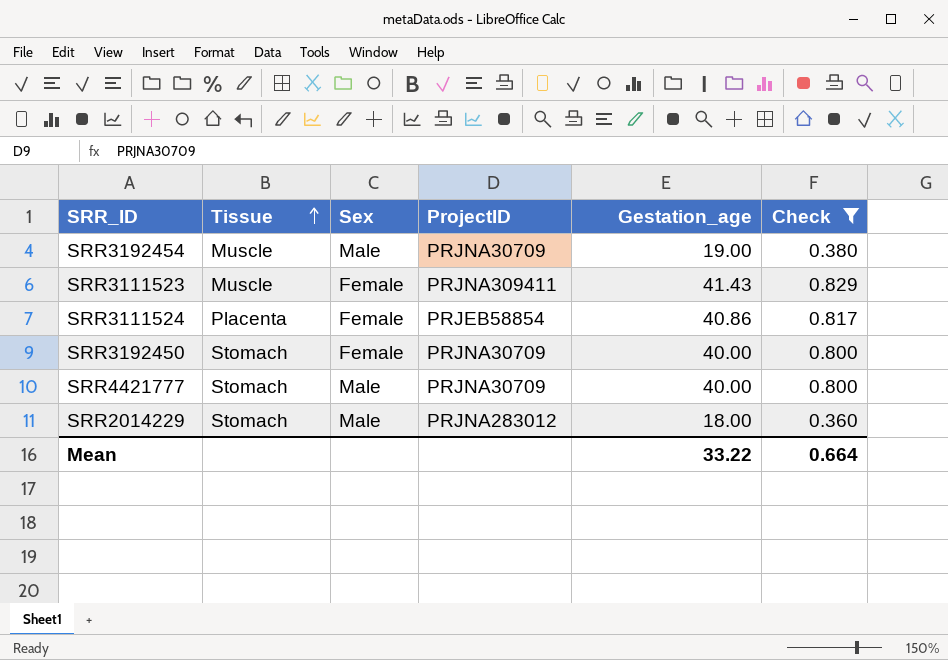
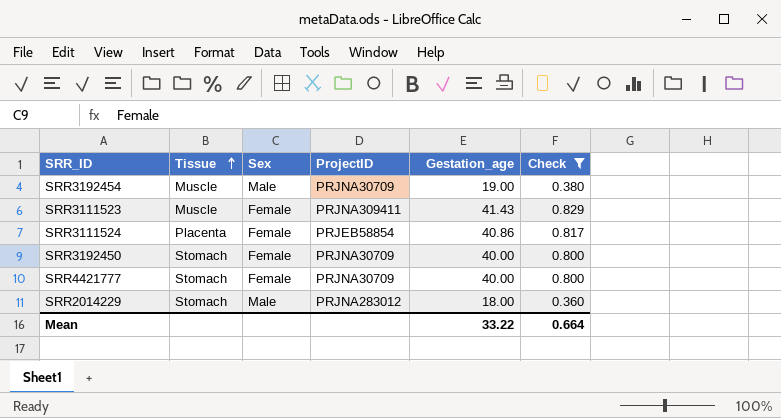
SRR4421777 | Sex: Male -> Female

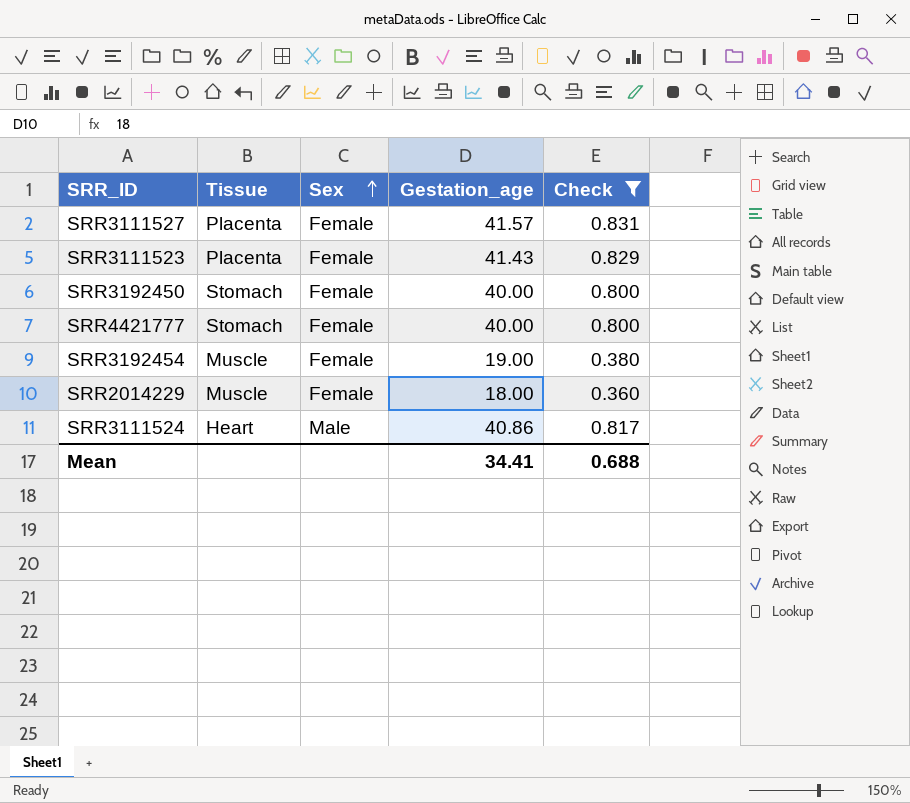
row order: Tissue ascending -> Sex ascending
column ProjectID | position: 4 -> none
row SRR3111527: none -> Placenta | Female | 41.57 | 0.831
SRR3111523 | Tissue: Muscle -> Placenta
SRR3192454 | Sex: Male -> Female
SRR2014229 | Tissue: Stomach -> Muscle
SRR2014229 | Sex: Male -> Female
SRR3111524 | Tissue: Placenta -> Heart
SRR3111524 | Sex: Female -> Male
Mean | Gestation_age: 33.22 -> 34.41
Mean | Check: 0.664 -> 0.688

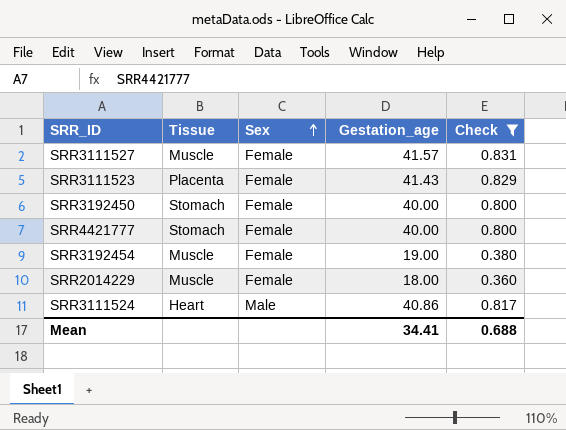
SRR3111527 | Tissue: Placenta -> Muscle

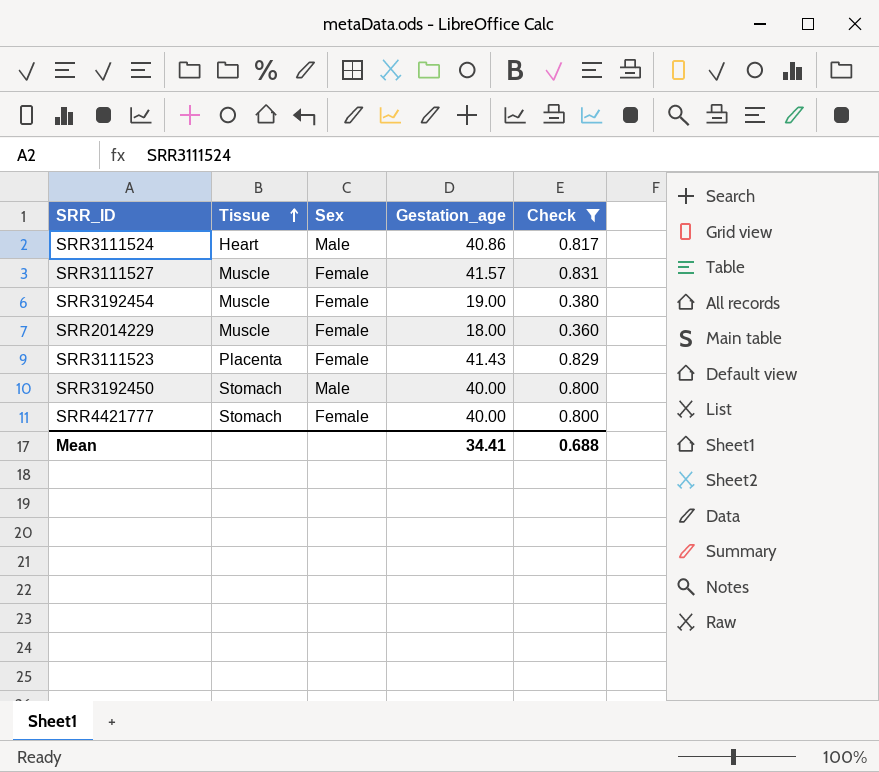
row order: Sex ascending -> Tissue ascending
SRR3192450 | Sex: Female -> Male

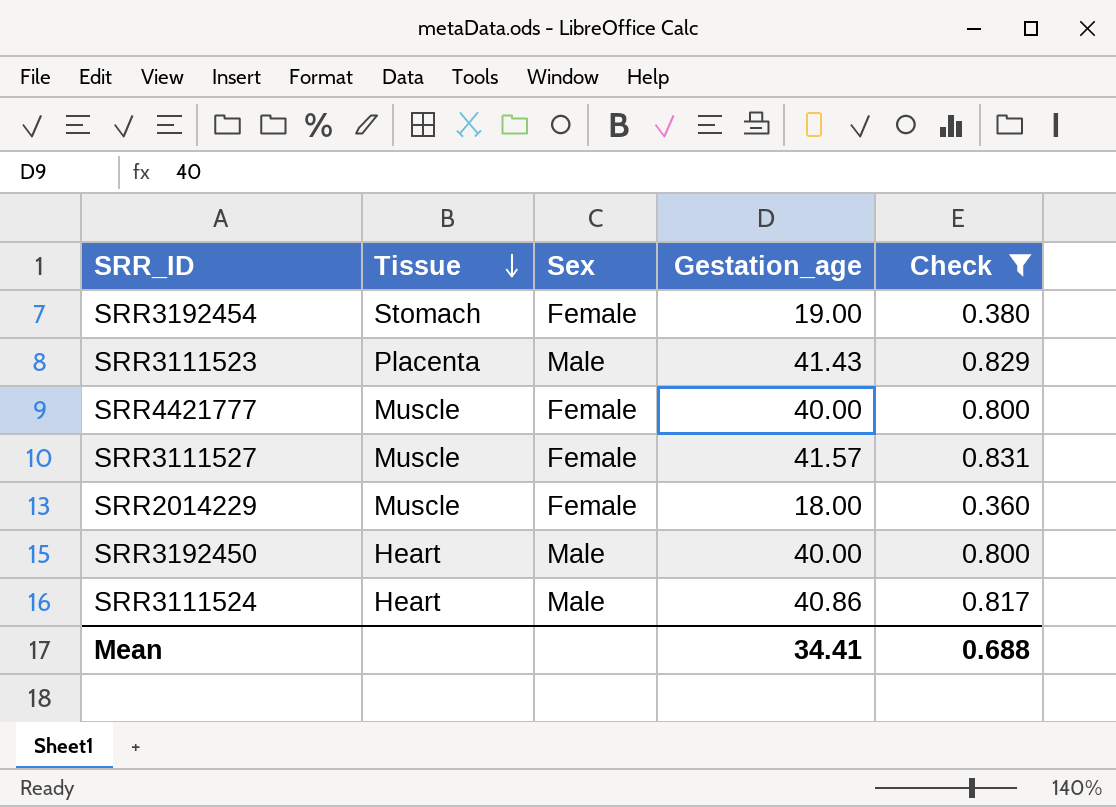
row order: Tissue ascending -> Tissue descending
SRR3192454 | Tissue: Muscle -> Stomach
SRR3111523 | Sex: Female -> Male
SRR4421777 | Tissue: Stomach -> Muscle
SRR3192450 | Tissue: Stomach -> Heart

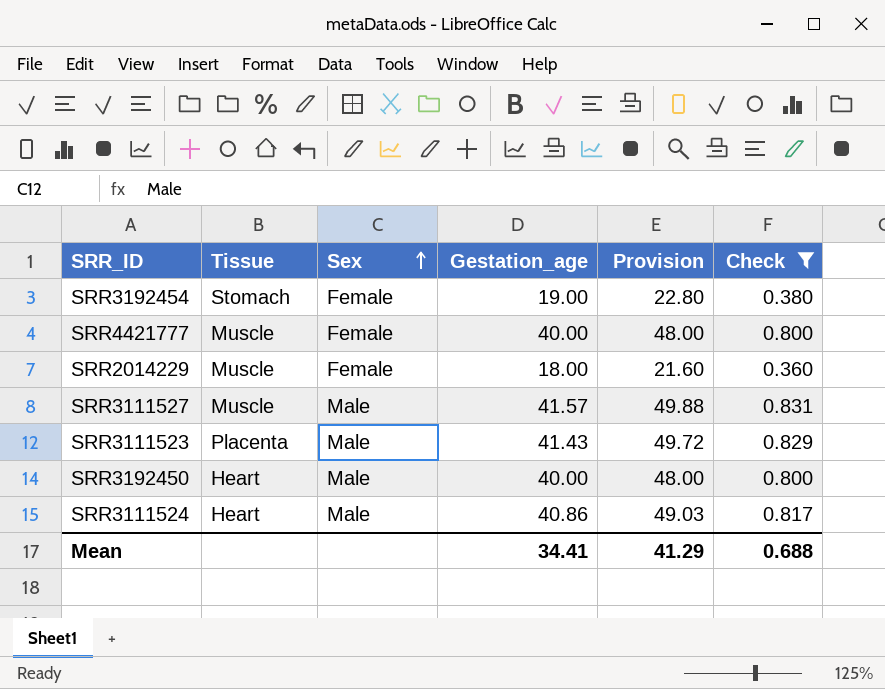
row order: Tissue descending -> Sex ascending
column Provision | formula: none -> [Gestation_age] * 1.2
SRR3111527 | Sex: Female -> Male

